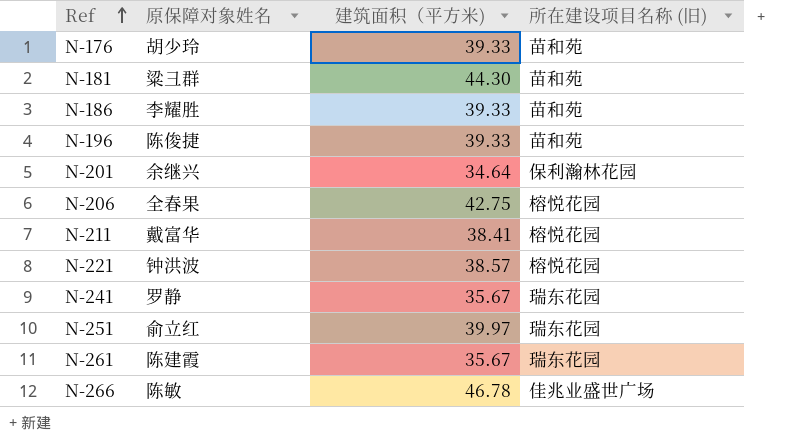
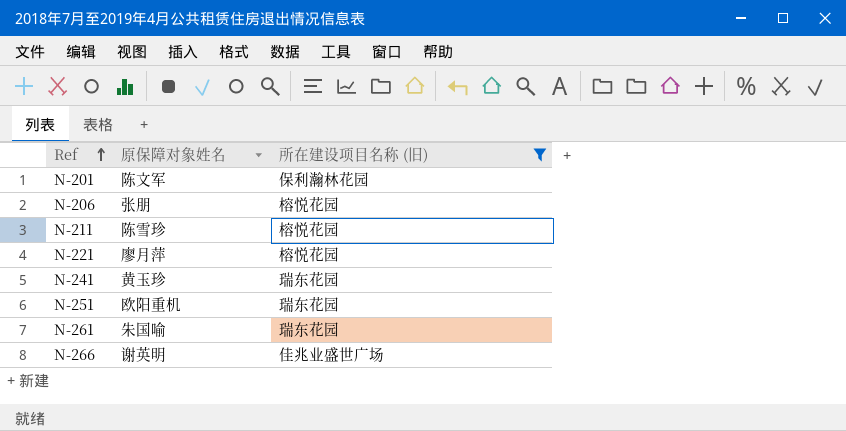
filter: none -> 所在建设项目名称 (旧) != 苗和苑
column 建筑面积（平方米) | position: 3 -> none
N-201 | 原保障对象姓名: 余继兴 -> 陈文军
N-206 | 原保障对象姓名: 全春果 -> 张朋
N-211 | 原保障对象姓名: 戴富华 -> 陈雪珍
N-221 | 原保障对象姓名: 钟洪波 -> 廖月萍
N-241 | 原保障对象姓名: 罗静 -> 黄玉珍
N-251 | 原保障对象姓名: 俞立红 -> 欧阳重机
N-261 | 原保障对象姓名: 陈建霞 -> 朱国喻
N-266 | 原保障对象姓名: 陈敏 -> 谢英明

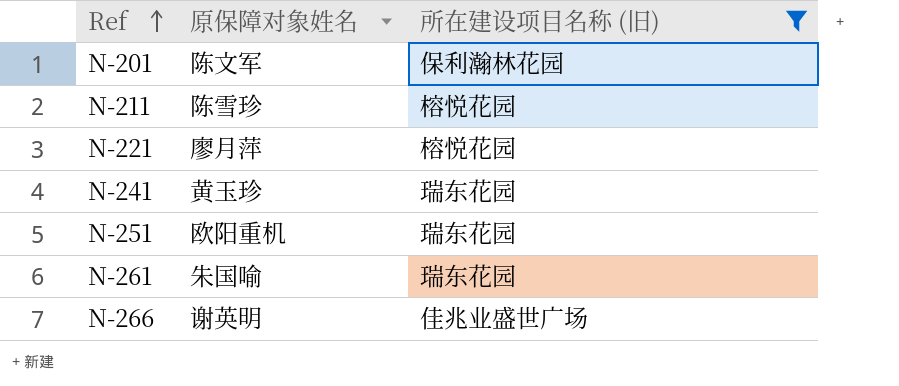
row N-206: 张朋 | 榕悦花园 -> none

